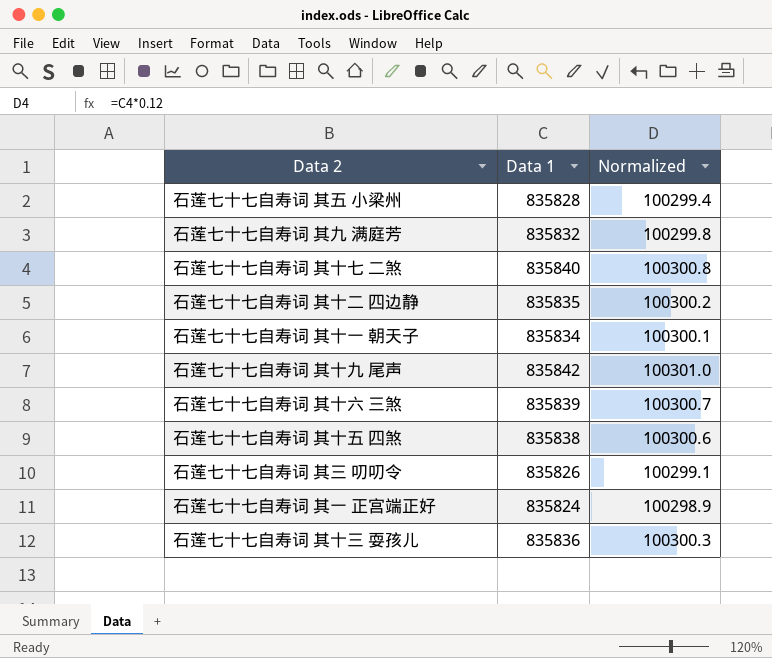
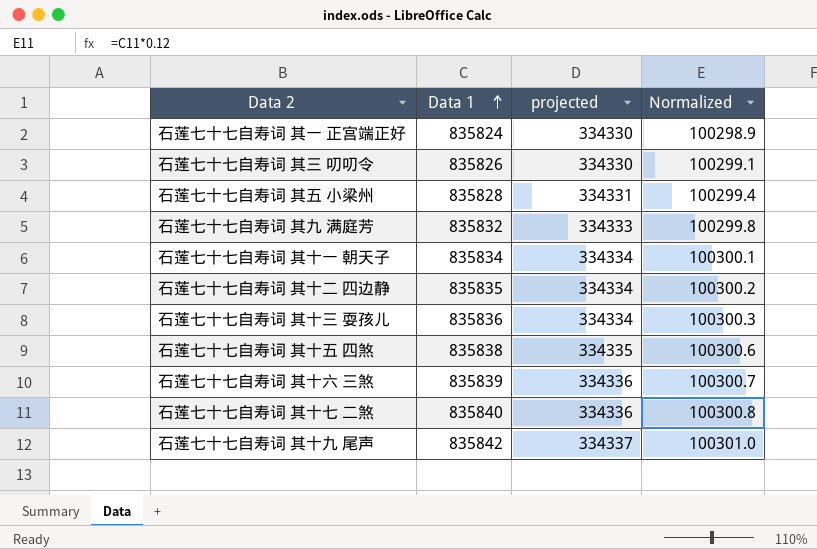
row order: none -> Data 1 ascending
column projected | formula: none -> [Data 1] * 0.4

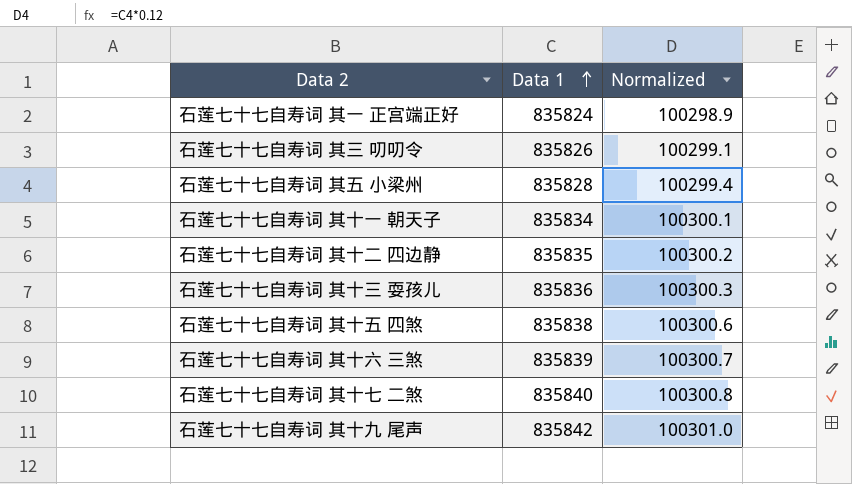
column projected | formula: [Data 1] * 0.4 -> none
row 石莲七十七自寿词 其九 满庭芳: 835832 | 334333 | 100299.8 -> none

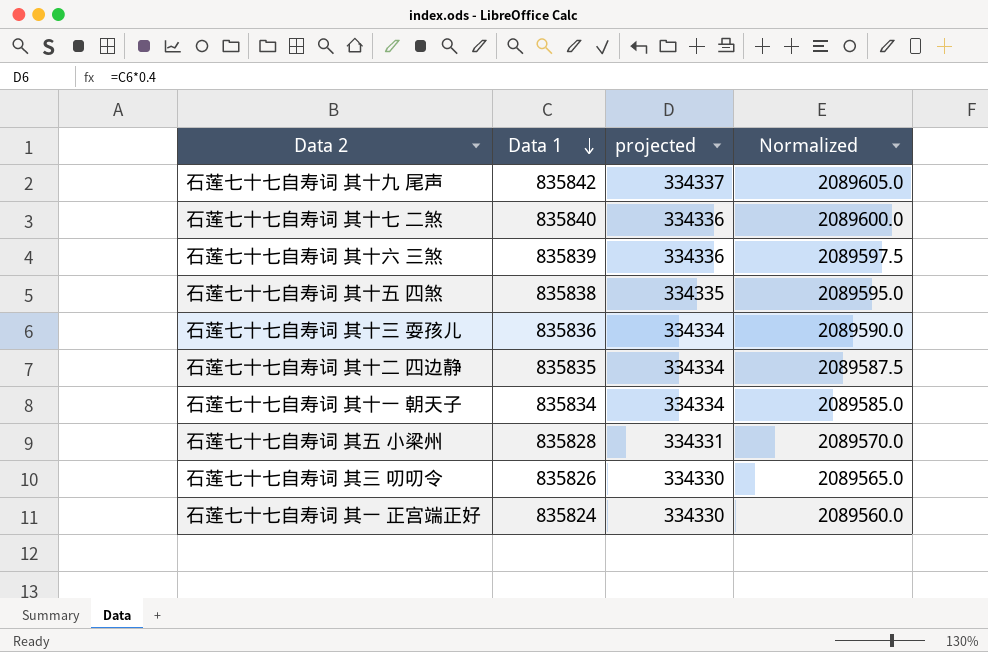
row order: Data 1 ascending -> Data 1 descending
column projected | formula: none -> [Data 1] * 0.4
column Normalized | formula: [Data 1] * 0.12 -> [Data 1] * 2.5

